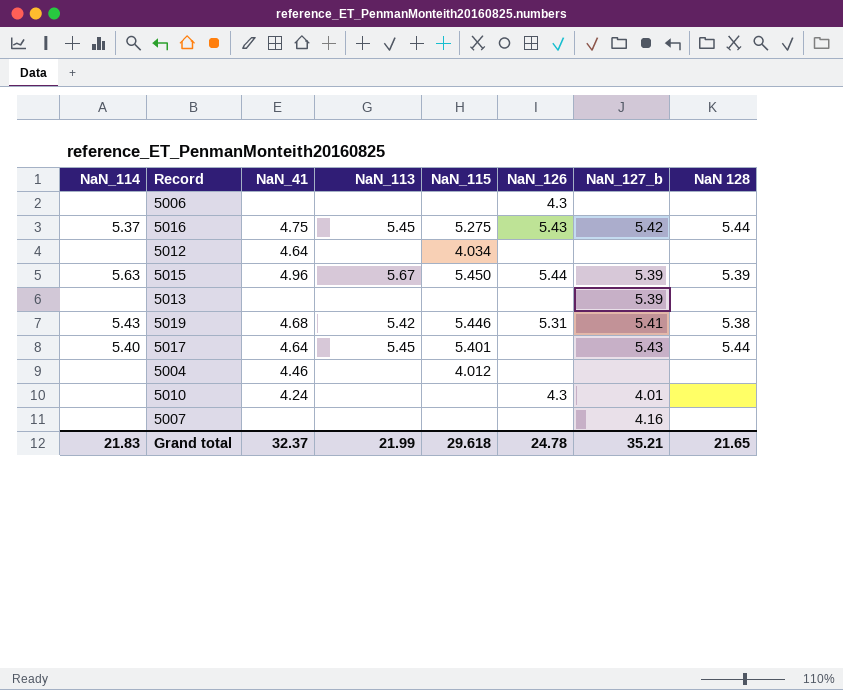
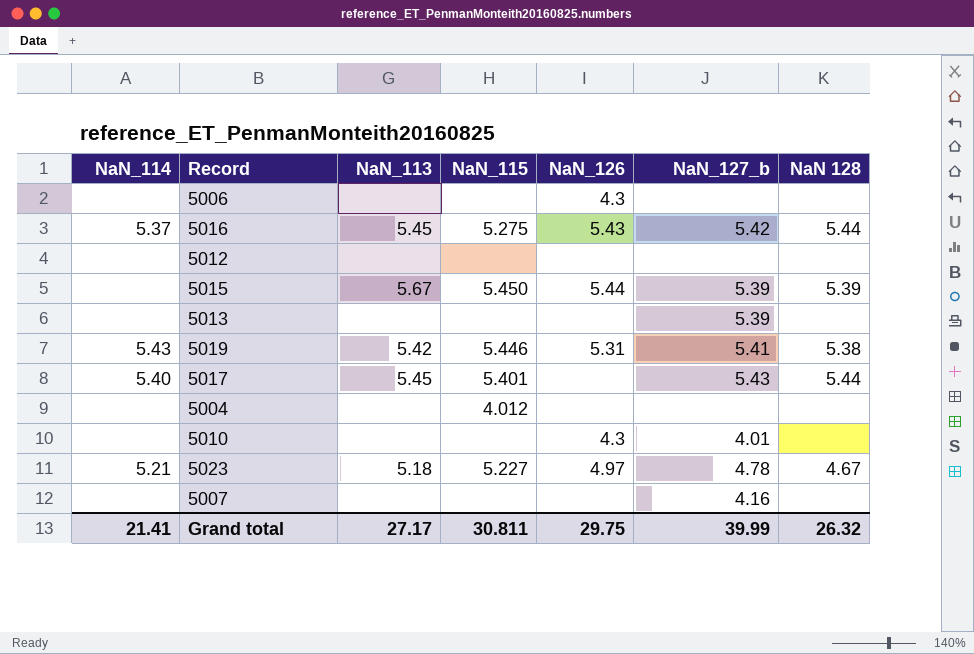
column NaN_41 | position: 3 -> none
5012 | NaN_115: 4.034 -> none
5015 | NaN_114: 5.63 -> none
row 5023: none -> 5.21 | 5.18 | 5.227 | 4.97 | 4.78 | 4.67
Grand total | NaN_114: 21.83 -> 21.41
Grand total | NaN_113: 21.99 -> 27.17
Grand total | NaN_115: 29.618 -> 30.811
Grand total | NaN_126: 24.78 -> 29.75
Grand total | NaN_127_b: 35.21 -> 39.99
Grand total | NaN 128: 21.65 -> 26.32

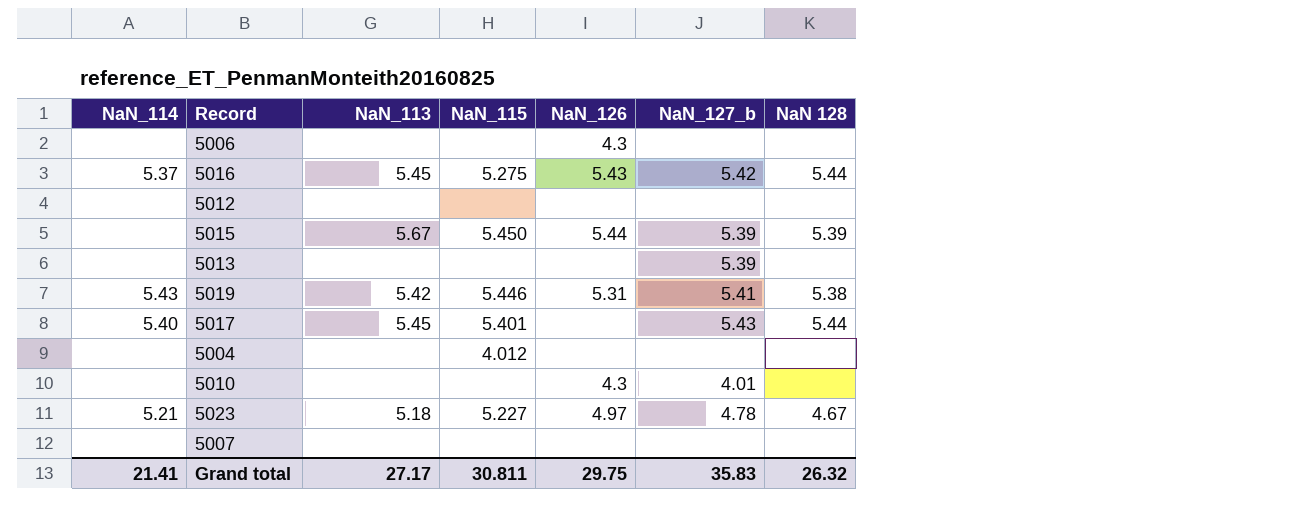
5007 | NaN_127_b: 4.16 -> none
Grand total | NaN_127_b: 39.99 -> 35.83

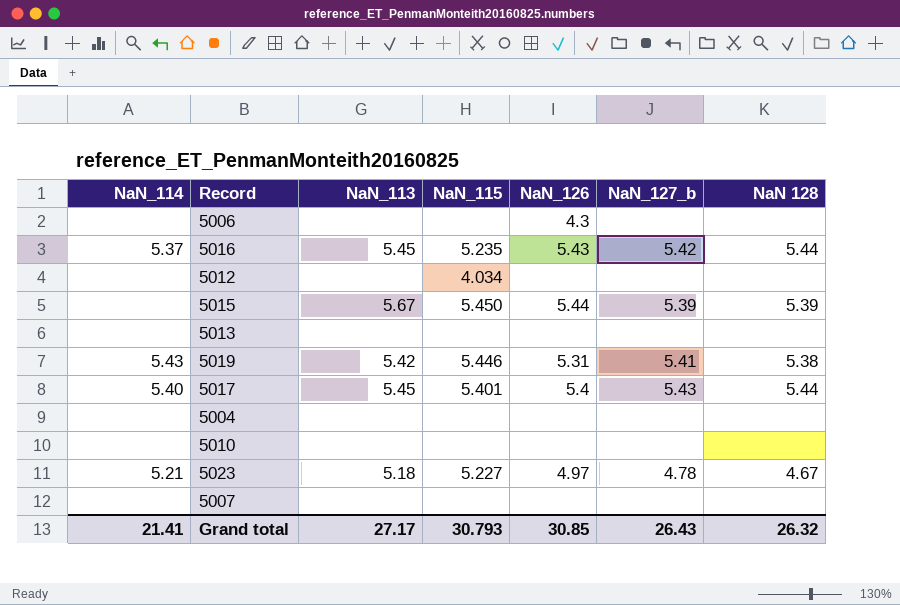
5016 | NaN_115: 5.275 -> 5.235
5012 | NaN_115: none -> 4.034
5013 | NaN_127_b: 5.39 -> none
5017 | NaN_126: none -> 5.4
5004 | NaN_115: 4.012 -> none
5010 | NaN_126: 4.3 -> none
5010 | NaN_127_b: 4.01 -> none
Grand total | NaN_115: 30.811 -> 30.793
Grand total | NaN_126: 29.75 -> 30.85
Grand total | NaN_127_b: 35.83 -> 26.43

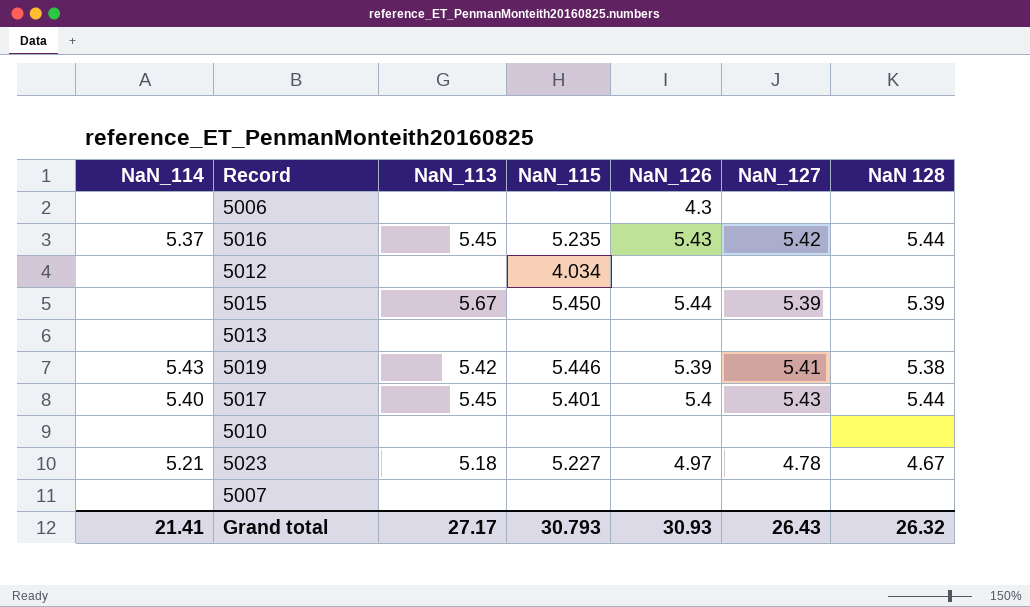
column name: NaN_127_b -> NaN_127
row 5004: none | none | none | none | none | none -> none
5019 | NaN_126: 5.31 -> 5.39
Grand total | NaN_126: 30.85 -> 30.93

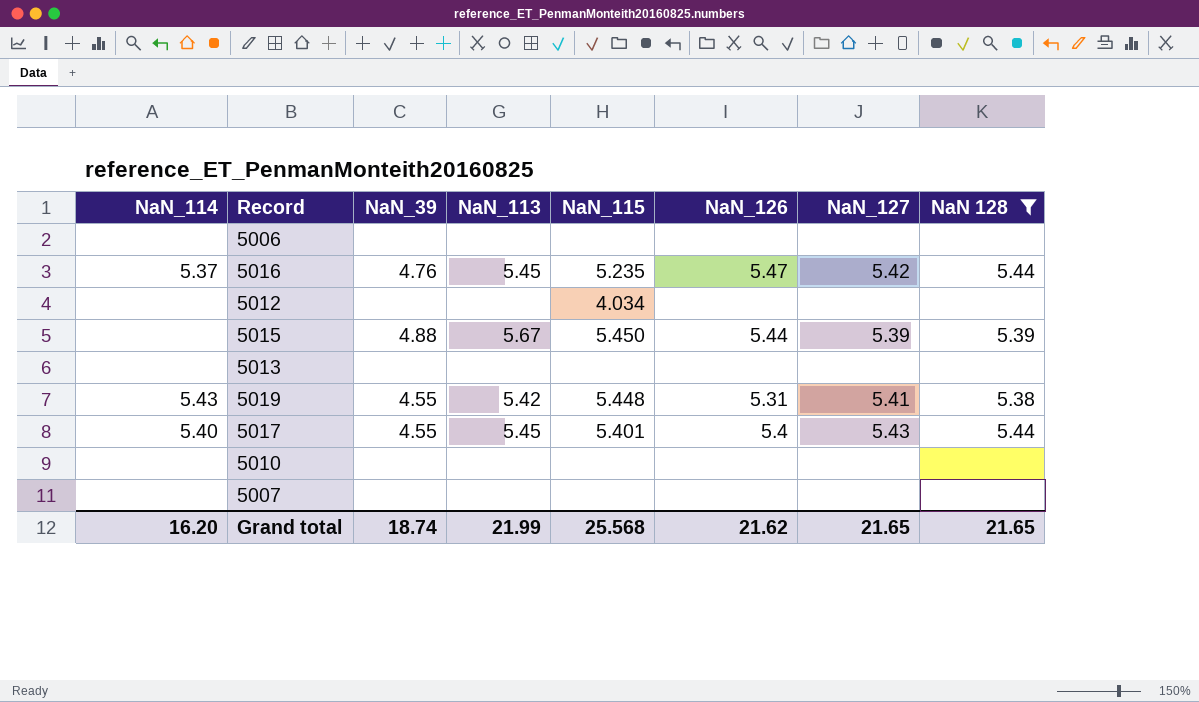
filter: none -> NaN 128 != 4.67
column NaN_39 | position: none -> 3
5006 | NaN_126: 4.3 -> none
5016 | NaN_126: 5.43 -> 5.47
5019 | NaN_115: 5.446 -> 5.448
5019 | NaN_126: 5.39 -> 5.31
Grand total | NaN_114: 21.41 -> 16.20
Grand total | NaN_113: 27.17 -> 21.99
Grand total | NaN_115: 30.793 -> 25.568
Grand total | NaN_126: 30.93 -> 21.62
Grand total | NaN_127: 26.43 -> 21.65
Grand total | NaN 128: 26.32 -> 21.65

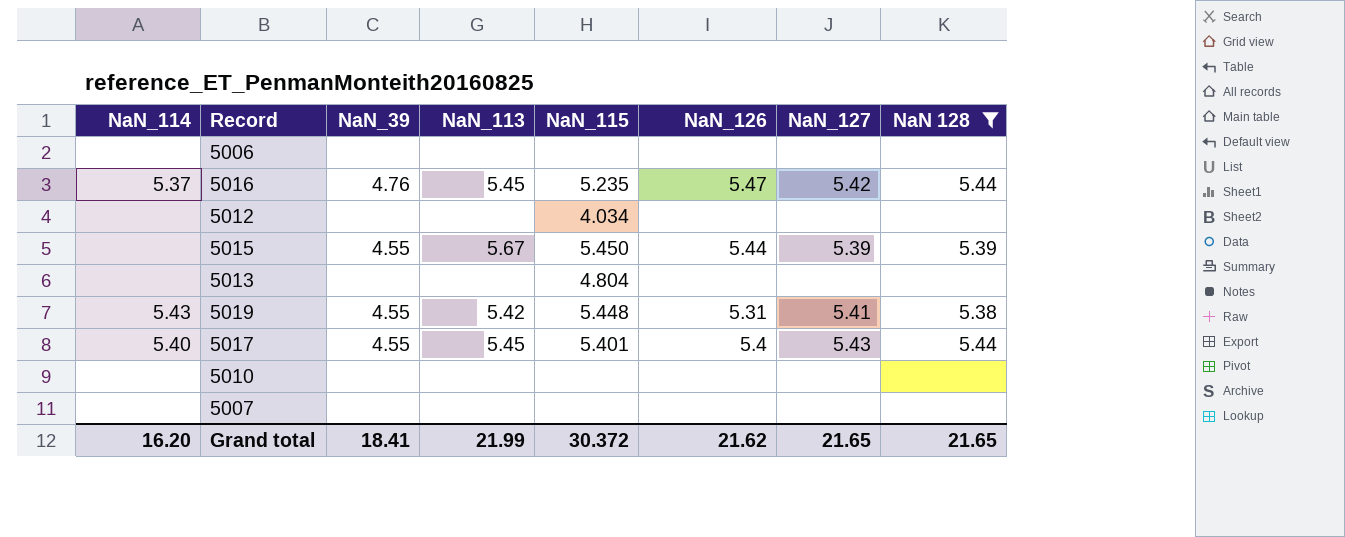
5015 | NaN_39: 4.88 -> 4.55
5013 | NaN_115: none -> 4.804
Grand total | NaN_39: 18.74 -> 18.41
Grand total | NaN_115: 25.568 -> 30.372

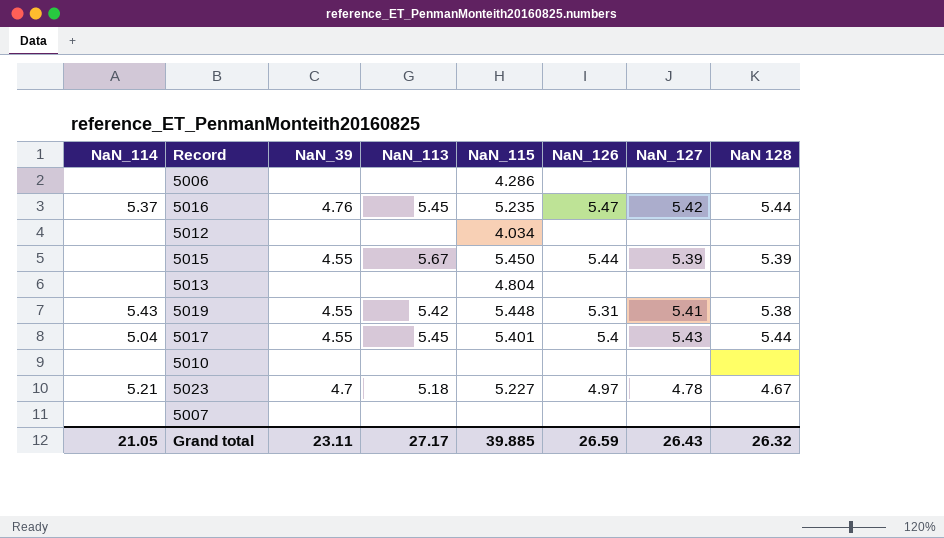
filter: NaN 128 != 4.67 -> none
5006 | NaN_115: none -> 4.286
5017 | NaN_114: 5.40 -> 5.04
Grand total | NaN_114: 16.20 -> 21.05
Grand total | NaN_39: 18.41 -> 23.11
Grand total | NaN_113: 21.99 -> 27.17
Grand total | NaN_115: 30.372 -> 39.885
Grand total | NaN_126: 21.62 -> 26.59
Grand total | NaN_127: 21.65 -> 26.43
Grand total | NaN 128: 21.65 -> 26.32

